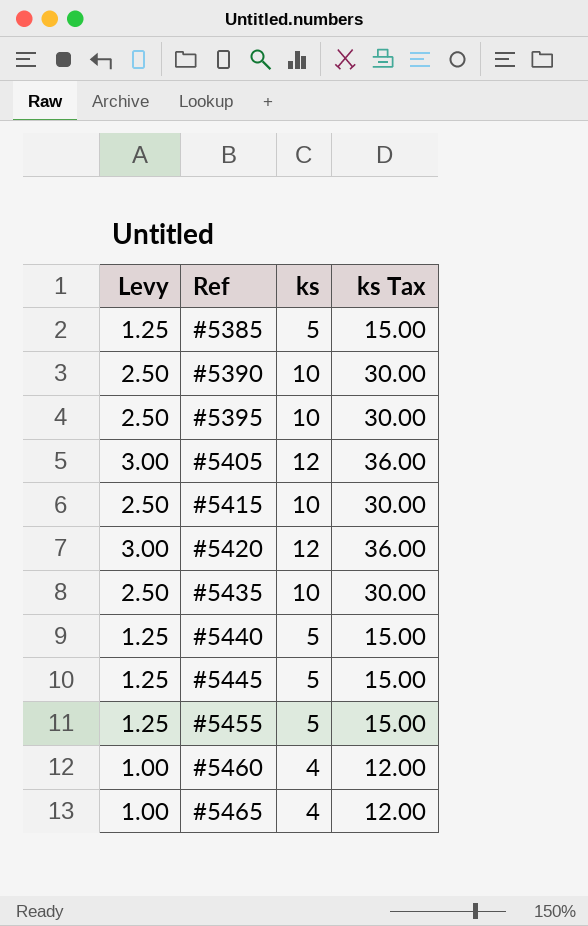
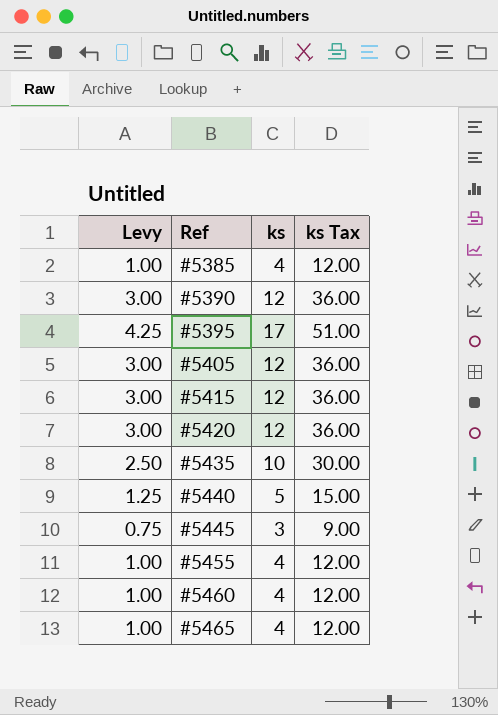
#5385 | Levy: 1.25 -> 1.00
#5385 | ks: 5 -> 4
#5385 | ks Tax: 15.00 -> 12.00
#5390 | Levy: 2.50 -> 3.00
#5390 | ks: 10 -> 12
#5390 | ks Tax: 30.00 -> 36.00
#5395 | Levy: 2.50 -> 4.25
#5395 | ks: 10 -> 17
#5395 | ks Tax: 30.00 -> 51.00
#5415 | Levy: 2.50 -> 3.00
#5415 | ks: 10 -> 12
#5415 | ks Tax: 30.00 -> 36.00
#5445 | Levy: 1.25 -> 0.75
#5445 | ks: 5 -> 3
#5445 | ks Tax: 15.00 -> 9.00
#5455 | Levy: 1.25 -> 1.00
#5455 | ks: 5 -> 4
#5455 | ks Tax: 15.00 -> 12.00

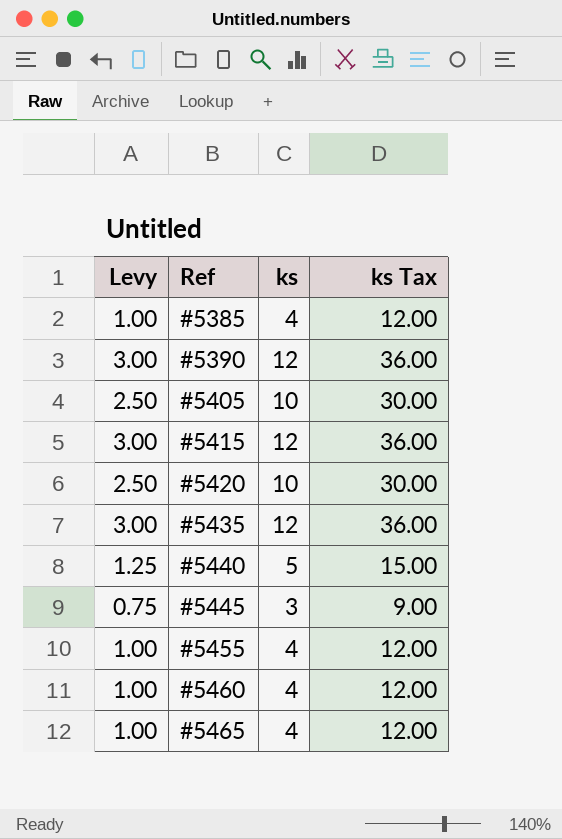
row #5395: 4.25 | 17 | 51.00 -> none
#5405 | Levy: 3.00 -> 2.50
#5405 | ks: 12 -> 10
#5405 | ks Tax: 36.00 -> 30.00
#5420 | Levy: 3.00 -> 2.50
#5420 | ks: 12 -> 10
#5420 | ks Tax: 36.00 -> 30.00
#5435 | Levy: 2.50 -> 3.00
#5435 | ks: 10 -> 12
#5435 | ks Tax: 30.00 -> 36.00

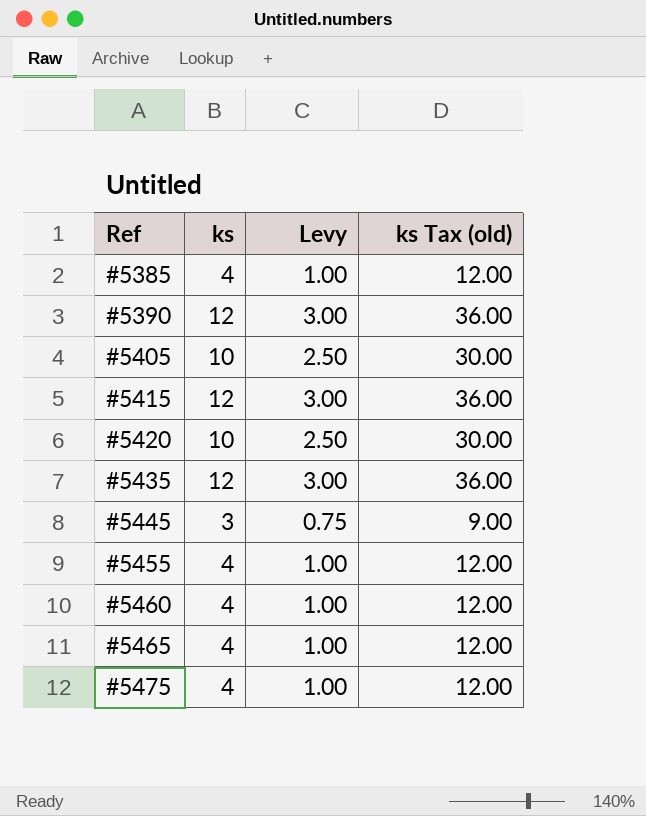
column Levy | position: 1 -> 3
column name: ks Tax -> ks Tax (old)
row #5440: 1.25 | 5 | 15.00 -> none
row #5475: none -> 4 | 1.00 | 12.00

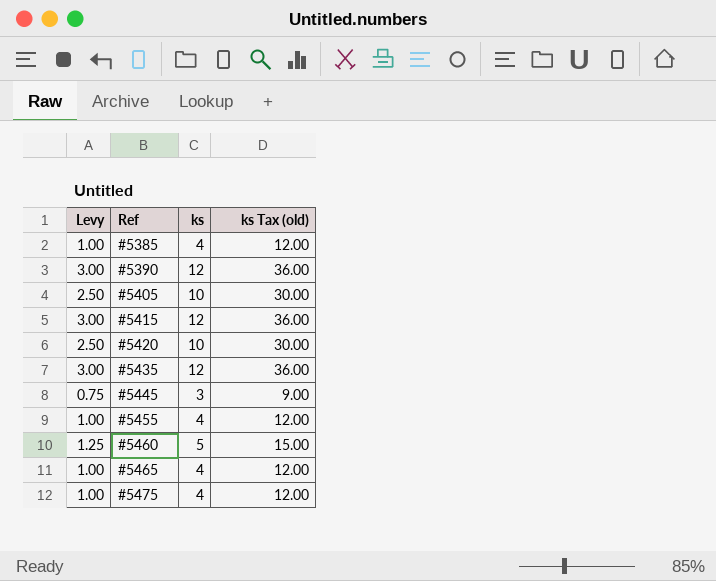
column Levy | position: 3 -> 1
#5460 | Levy: 1.00 -> 1.25
#5460 | ks: 4 -> 5
#5460 | ks Tax (old): 12.00 -> 15.00

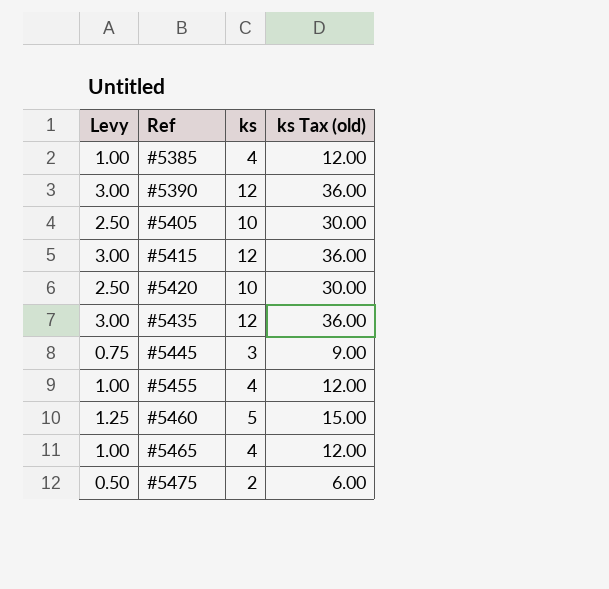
#5475 | Levy: 1.00 -> 0.50
#5475 | ks: 4 -> 2
#5475 | ks Tax (old): 12.00 -> 6.00

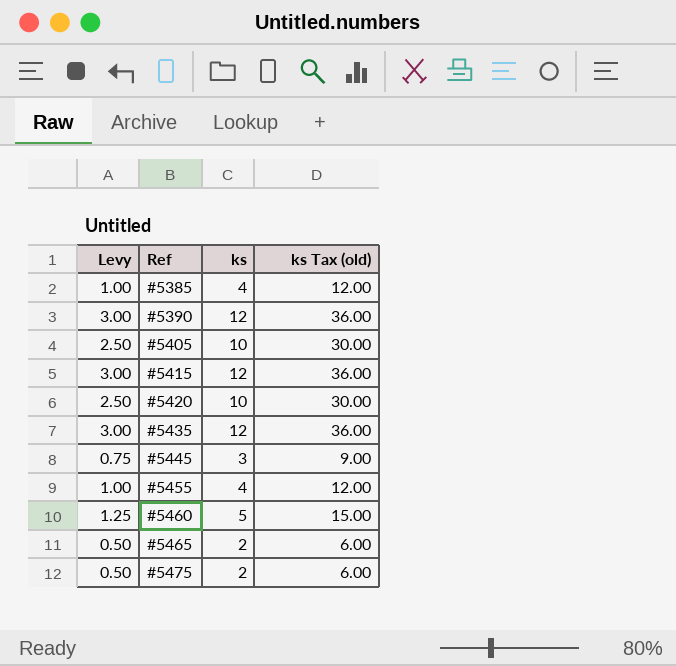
#5465 | Levy: 1.00 -> 0.50
#5465 | ks: 4 -> 2
#5465 | ks Tax (old): 12.00 -> 6.00

